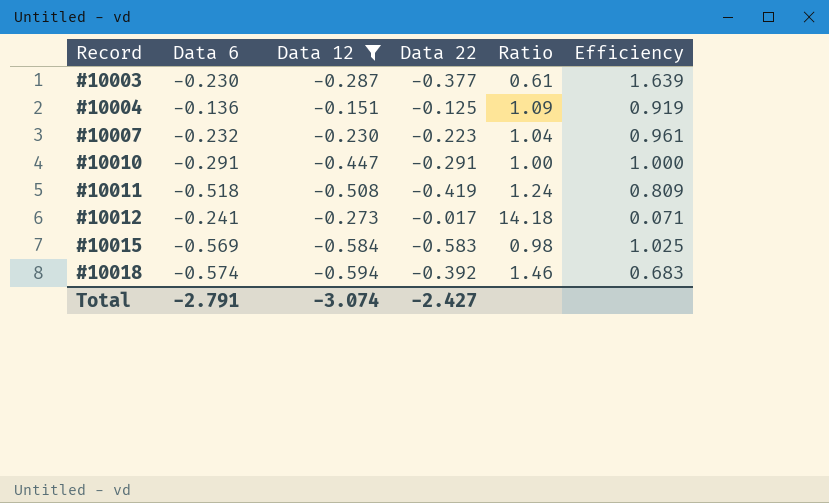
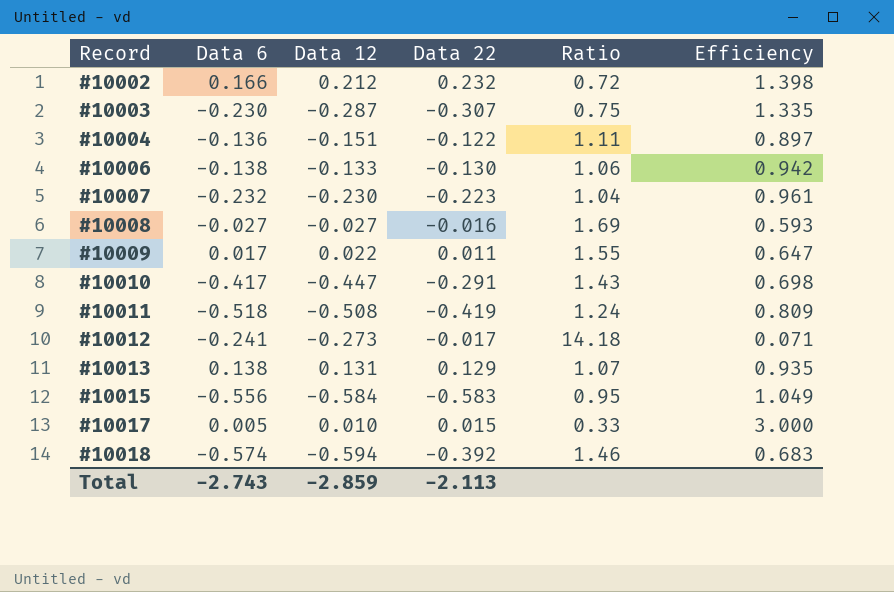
filter: Data 12 <= -0.151 -> none
#10003 | Data 22: -0.377 -> -0.307
#10003 | Ratio: 0.61 -> 0.75
#10003 | Efficiency: 1.639 -> 1.335
#10004 | Data 22: -0.125 -> -0.122
#10004 | Ratio: 1.09 -> 1.11
#10004 | Efficiency: 0.919 -> 0.897
#10010 | Data 6: -0.291 -> -0.417
#10010 | Ratio: 1.00 -> 1.43
#10010 | Efficiency: 1.000 -> 0.698
#10015 | Data 6: -0.569 -> -0.556
#10015 | Ratio: 0.98 -> 0.95
#10015 | Efficiency: 1.025 -> 1.049
Total | Data 6: -2.791 -> -2.743
Total | Data 12: -3.074 -> -2.859
Total | Data 22: -2.427 -> -2.113

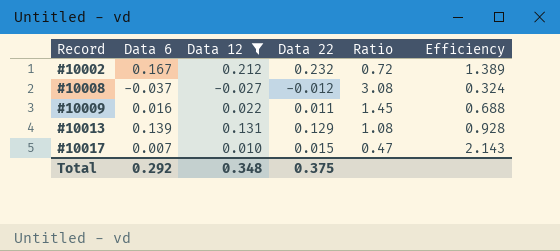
filter: none -> Data 12 >= -0.027
#10002 | Data 6: 0.166 -> 0.167
#10002 | Efficiency: 1.398 -> 1.389
#10008 | Data 6: -0.027 -> -0.037
#10008 | Data 22: -0.016 -> -0.012
#10008 | Ratio: 1.69 -> 3.08
#10008 | Efficiency: 0.593 -> 0.324
#10009 | Data 6: 0.017 -> 0.016
#10009 | Ratio: 1.55 -> 1.45
#10009 | Efficiency: 0.647 -> 0.688
#10013 | Data 6: 0.138 -> 0.139
#10013 | Ratio: 1.07 -> 1.08
#10013 | Efficiency: 0.935 -> 0.928
#10017 | Data 6: 0.005 -> 0.007
#10017 | Ratio: 0.33 -> 0.47
#10017 | Efficiency: 3.000 -> 2.143
Total | Data 6: -2.743 -> 0.292
Total | Data 12: -2.859 -> 0.348
Total | Data 22: -2.113 -> 0.375

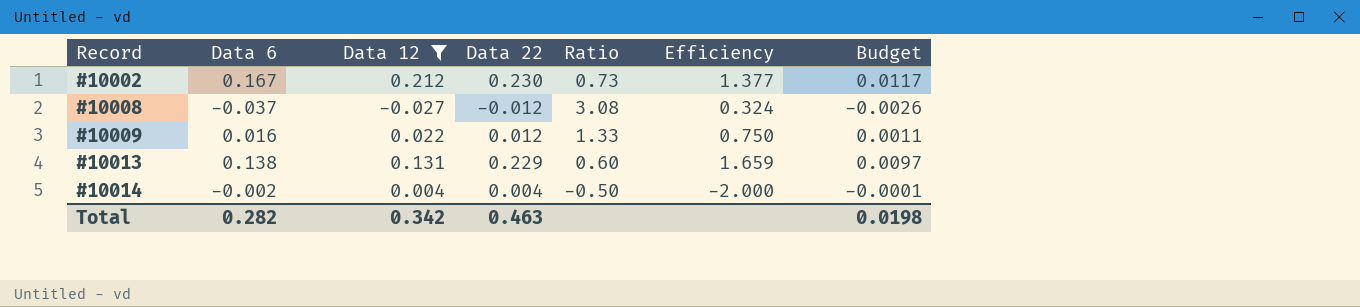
column Budget | formula: none -> [Data 6] * 0.07
row #10017: 0.007 | 0.010 | 0.015 | 0.47 | 2.143 -> none
#10002 | Data 22: 0.232 -> 0.230
#10002 | Ratio: 0.72 -> 0.73
#10002 | Efficiency: 1.389 -> 1.377
#10009 | Data 22: 0.011 -> 0.012
#10009 | Ratio: 1.45 -> 1.33
#10009 | Efficiency: 0.688 -> 0.750
#10013 | Data 6: 0.139 -> 0.138
#10013 | Data 22: 0.129 -> 0.229
#10013 | Ratio: 1.08 -> 0.60
#10013 | Efficiency: 0.928 -> 1.659
row #10014: none -> -0.002 | 0.004 | 0.004 | -0.50 | -2.000 | -0.0001
Total | Data 6: 0.292 -> 0.282
Total | Data 12: 0.348 -> 0.342
Total | Data 22: 0.375 -> 0.463

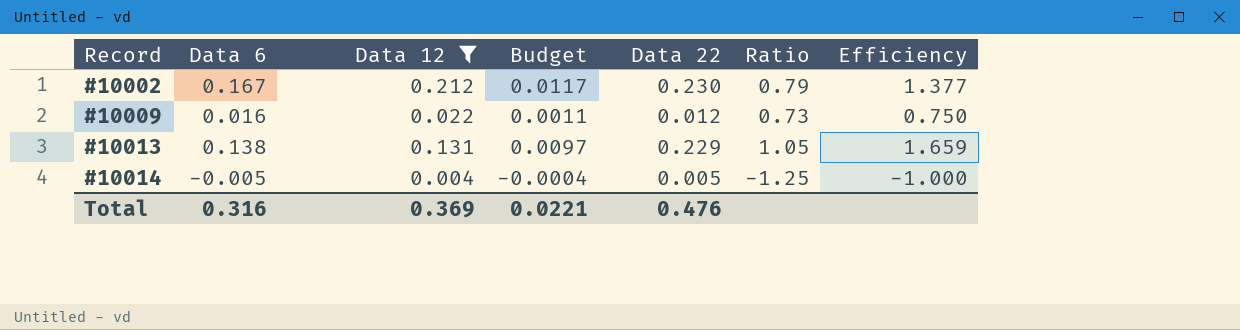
column Budget | position: 7 -> 4
column Ratio | formula: [Data 6] / [Data 22] -> [Data 6] / [Data 12]
row #10008: -0.037 | -0.027 | -0.012 | 3.08 | 0.324 | -0.0026 -> none
#10014 | Data 6: -0.002 -> -0.005
#10014 | Budget: -0.0001 -> -0.0004
#10014 | Data 22: 0.004 -> 0.005
#10014 | Efficiency: -2.000 -> -1.000
Total | Data 6: 0.282 -> 0.316
Total | Data 12: 0.342 -> 0.369
Total | Budget: 0.0198 -> 0.0221
Total | Data 22: 0.463 -> 0.476

